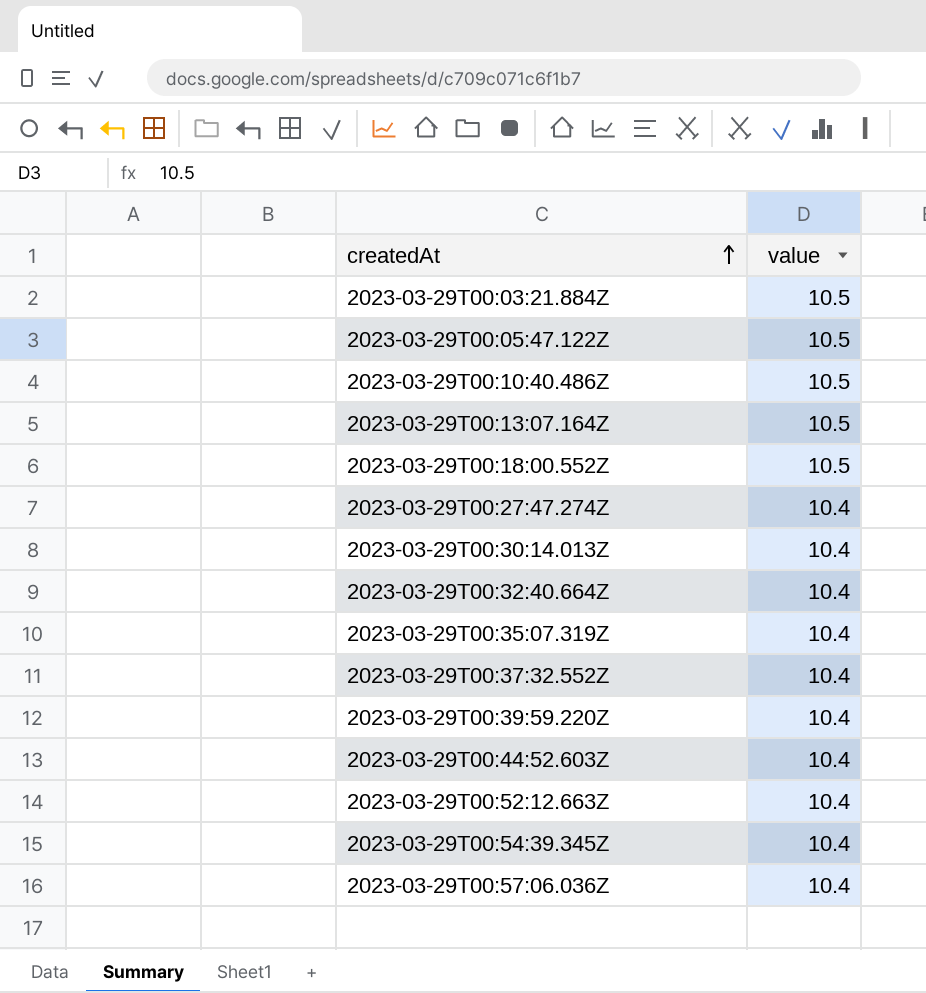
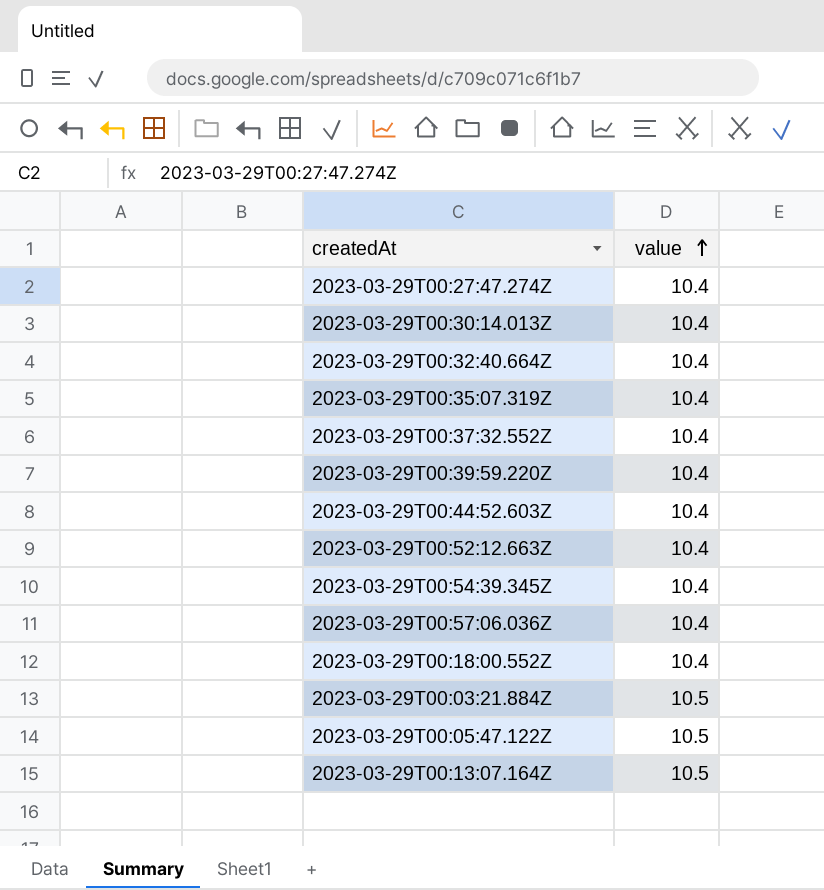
row order: createdAt ascending -> value ascending
row 2023-03-29T00:10:40.486Z: 10.5 -> none
2023-03-29T00:18:00.552Z | value: 10.5 -> 10.4

